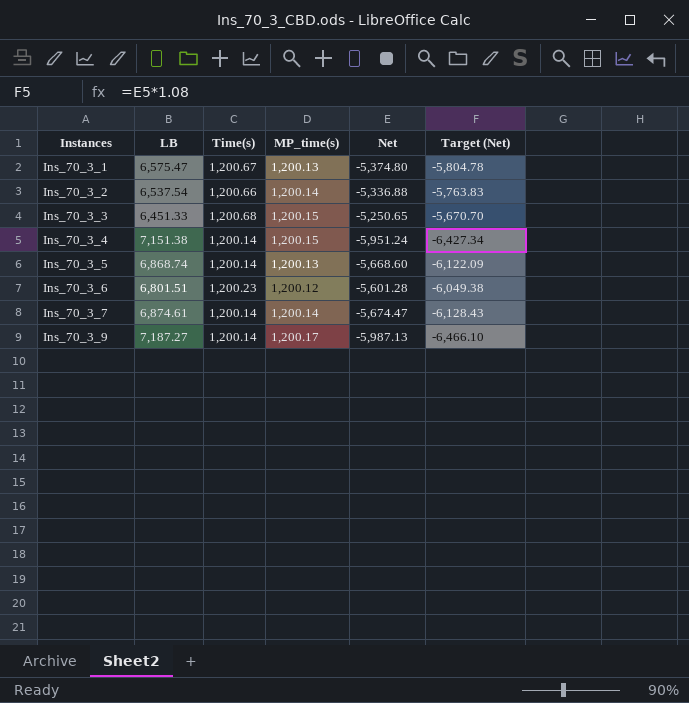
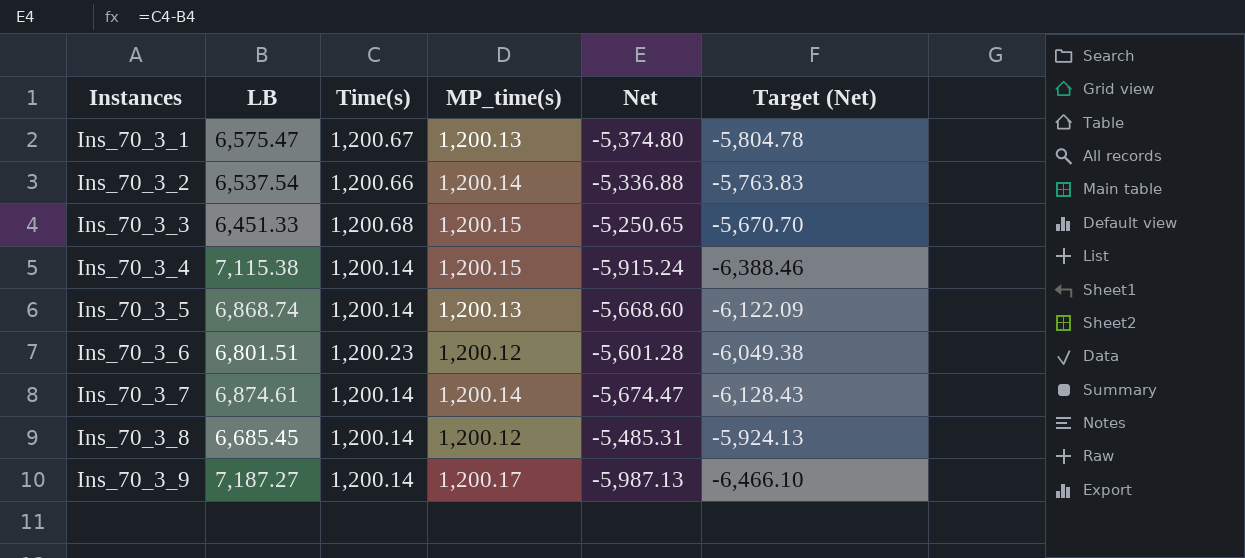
Ins_70_3_4 | LB: 7,151.38 -> 7,115.38
Ins_70_3_4 | Net: -5,951.24 -> -5,915.24
Ins_70_3_4 | Target (Net): -6,427.34 -> -6,388.46
row Ins_70_3_8: none -> 6,685.45 | 1,200.14 | 1,200.12 | -5,485.31 | -5,924.13

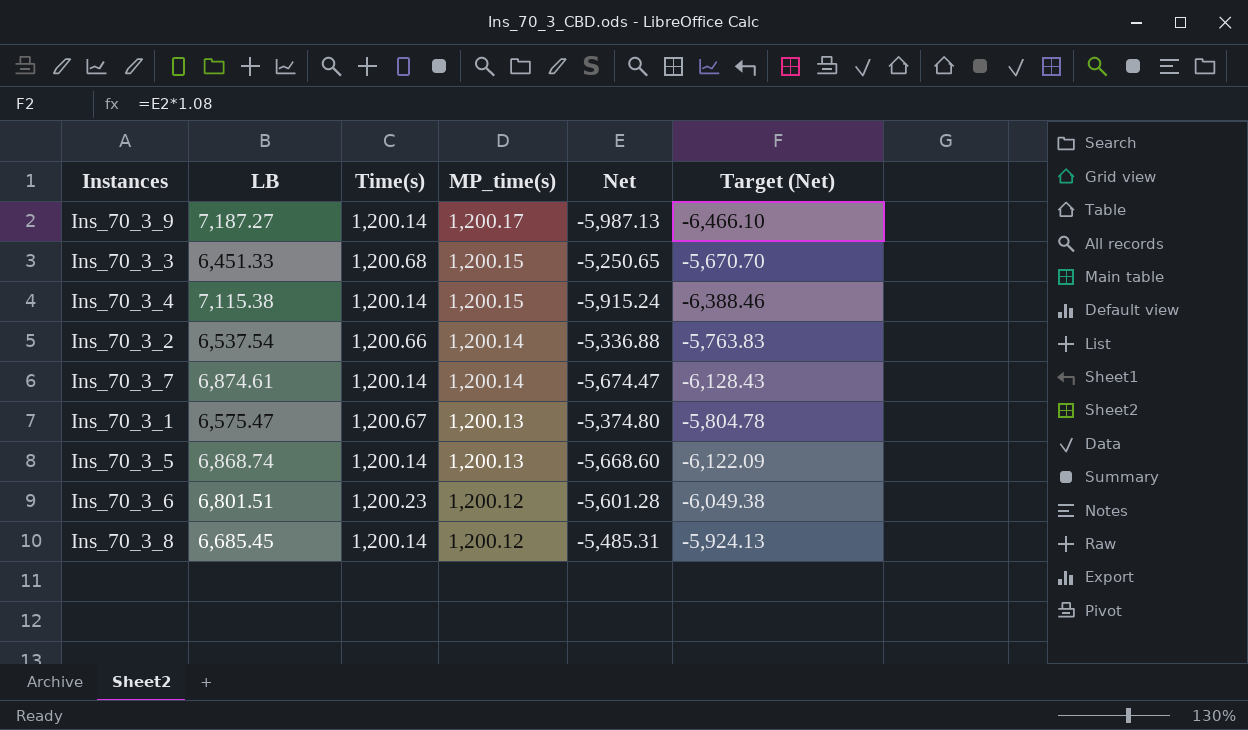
row order: Instances ascending -> MP_time(s) descending

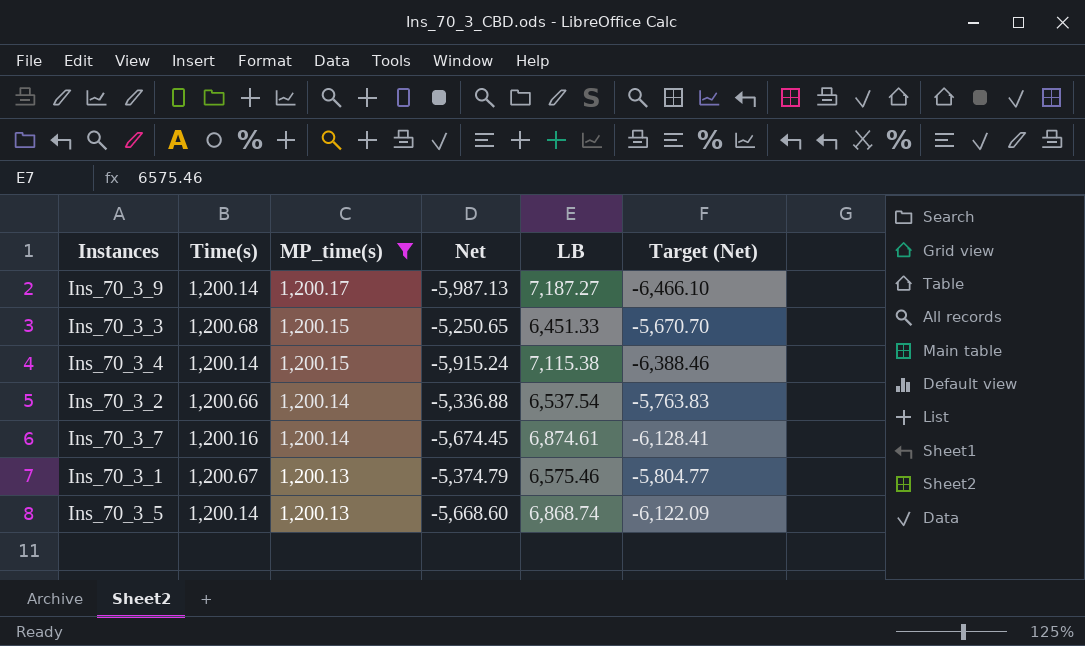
filter: none -> MP_time(s) != 1,200.12
column LB | position: 2 -> 5
Ins_70_3_7 | Time(s): 1,200.14 -> 1,200.16
Ins_70_3_7 | Net: -5,674.47 -> -5,674.45
Ins_70_3_7 | Target (Net): -6,128.43 -> -6,128.41
Ins_70_3_1 | Net: -5,374.80 -> -5,374.79
Ins_70_3_1 | LB: 6,575.47 -> 6,575.46
Ins_70_3_1 | Target (Net): -5,804.78 -> -5,804.77

